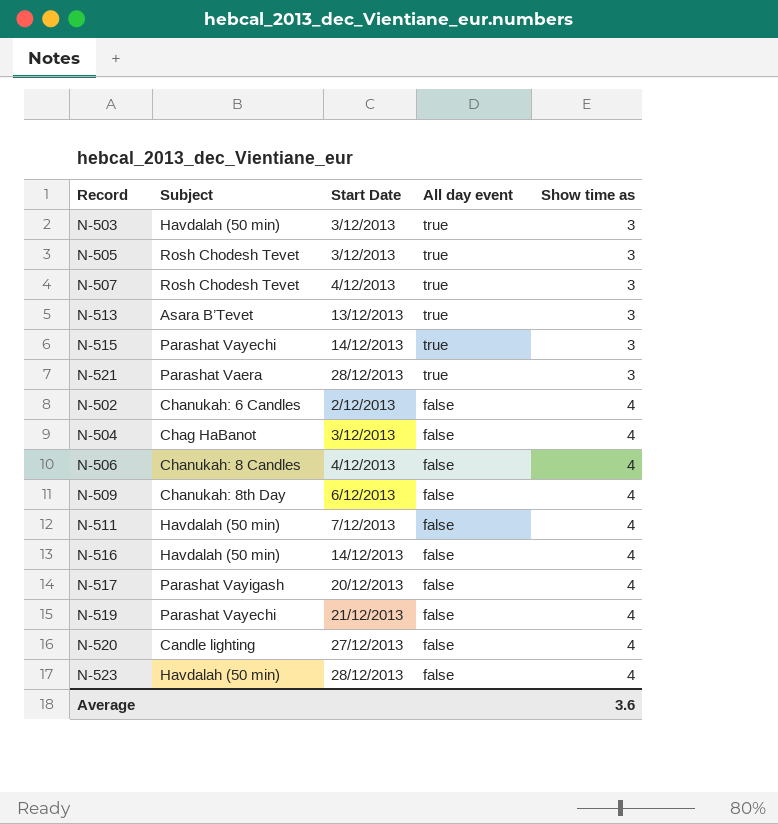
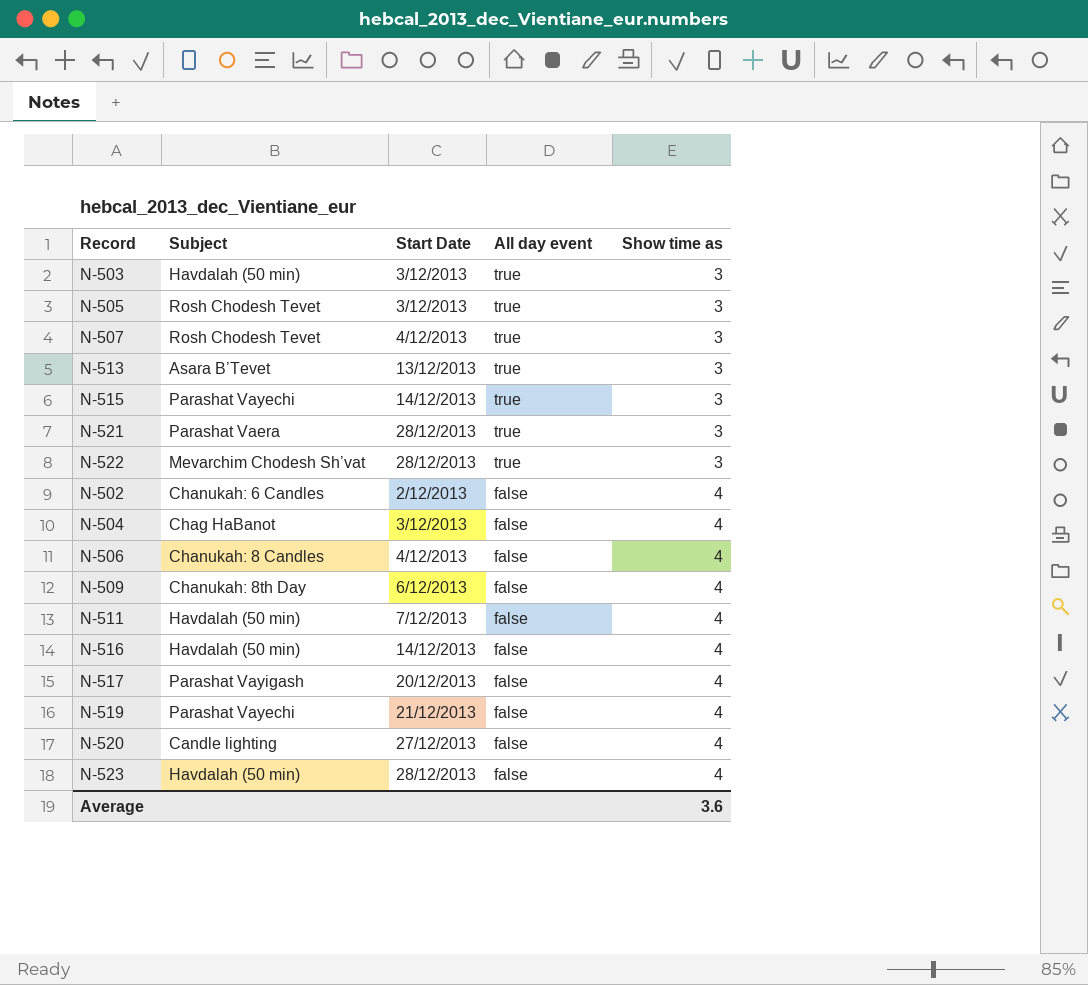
row N-522: none -> Mevarchim Chodesh Sh’vat | 28/12/2013 | true | 3

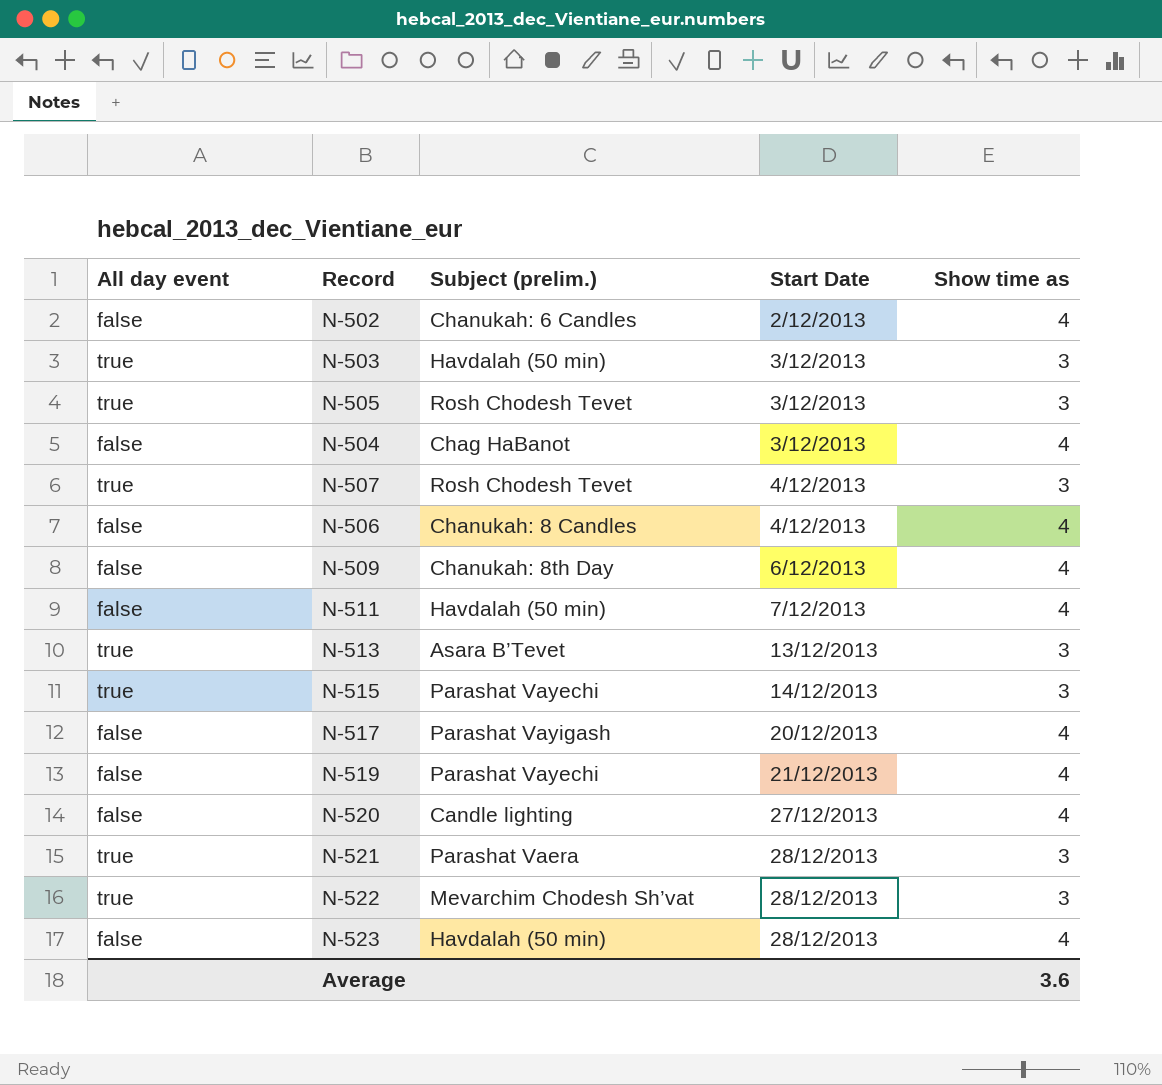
row order: All day event descending -> Start Date ascending
column All day event | position: 4 -> 1
column name: Subject -> Subject (prelim.)
row N-516: Havdalah (50 min) | 14/12/2013 | false | 4 -> none

